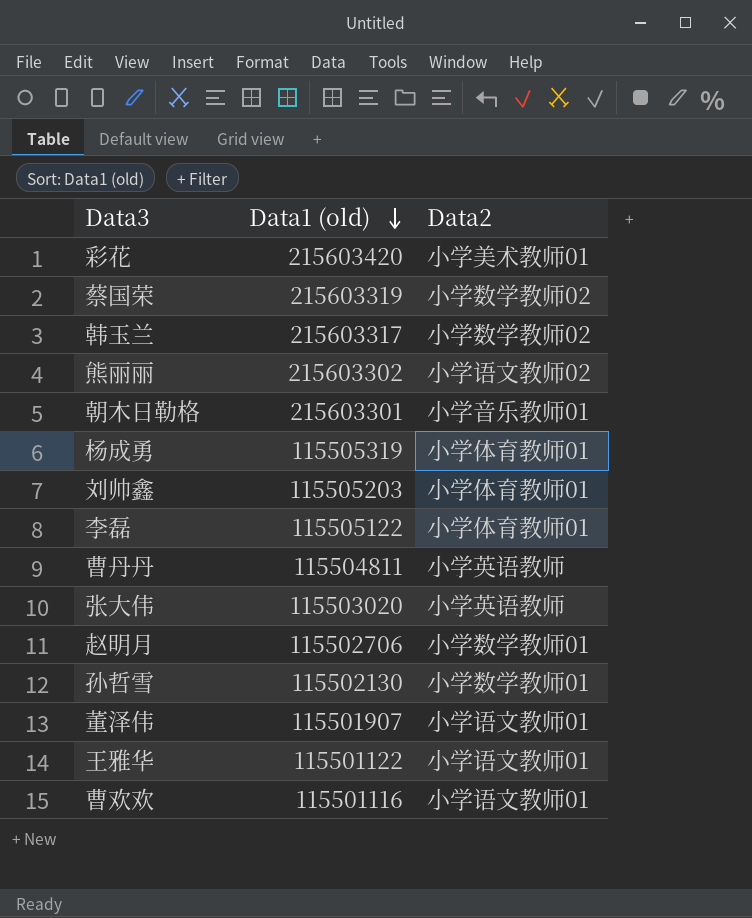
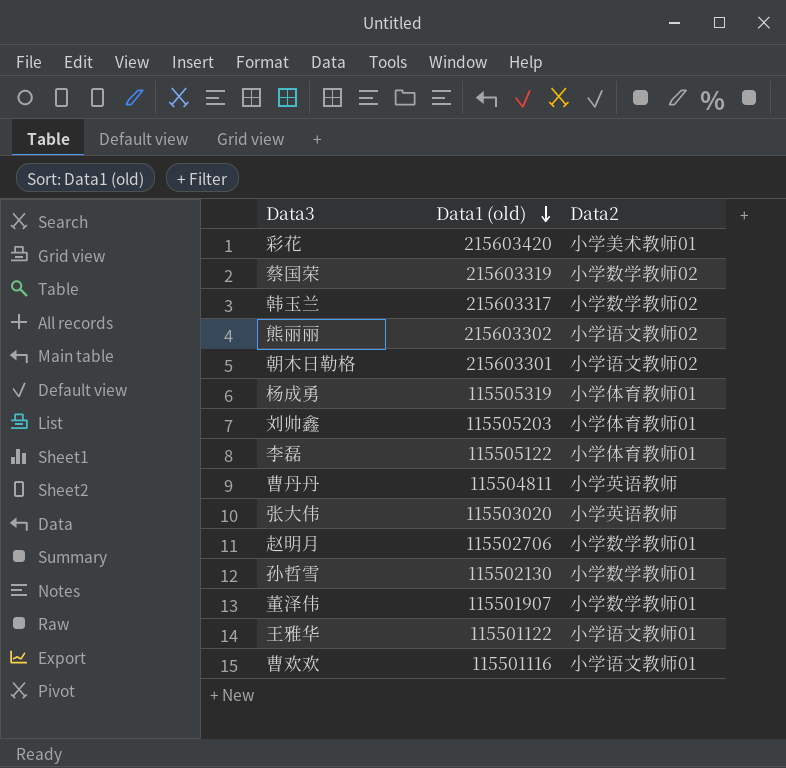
朝木日勒格 | Data2: 小学音乐教师01 -> 小学语文教师02
董泽伟 | Data2: 小学语文教师01 -> 小学数学教师01

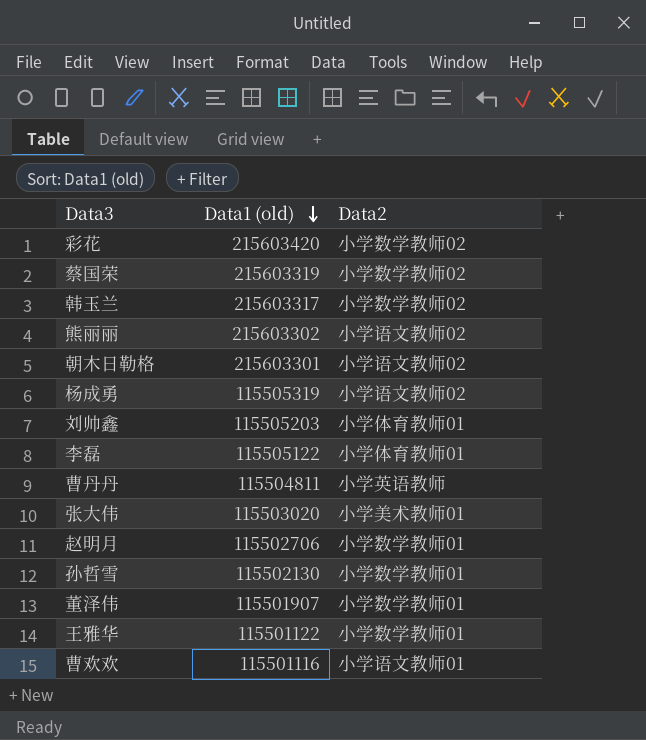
彩花 | Data2: 小学美术教师01 -> 小学数学教师02
杨成勇 | Data2: 小学体育教师01 -> 小学语文教师02
张大伟 | Data2: 小学英语教师 -> 小学美术教师01
王雅华 | Data2: 小学语文教师01 -> 小学数学教师01

